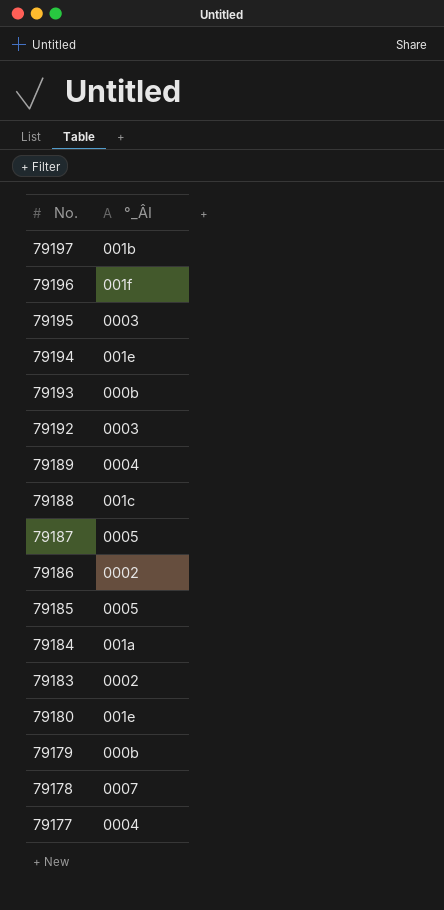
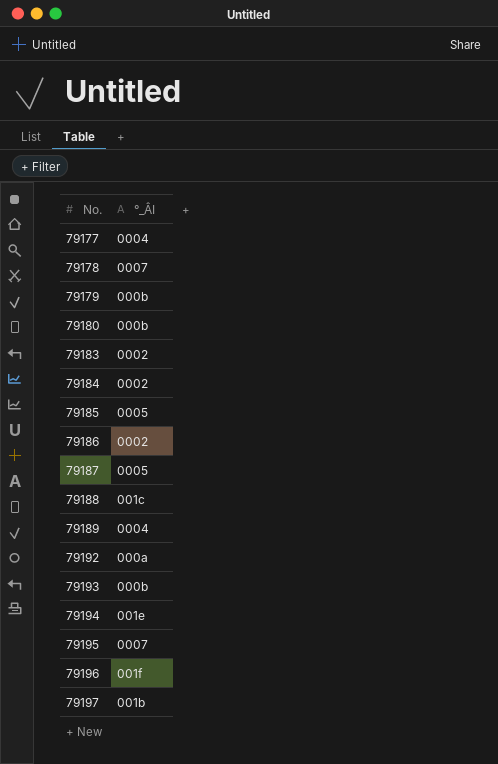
row order: No. descending -> No. ascending
79180 | °_ÂI: 001e -> 000b
79184 | °_ÂI: 001a -> 0002
79192 | °_ÂI: 0003 -> 000a
79195 | °_ÂI: 0003 -> 0007

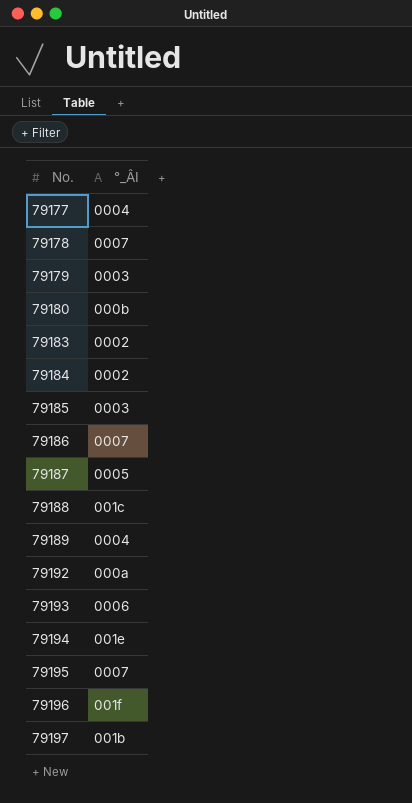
79179 | °_ÂI: 000b -> 0003
79185 | °_ÂI: 0005 -> 0003
79186 | °_ÂI: 0002 -> 0007
79193 | °_ÂI: 000b -> 0006

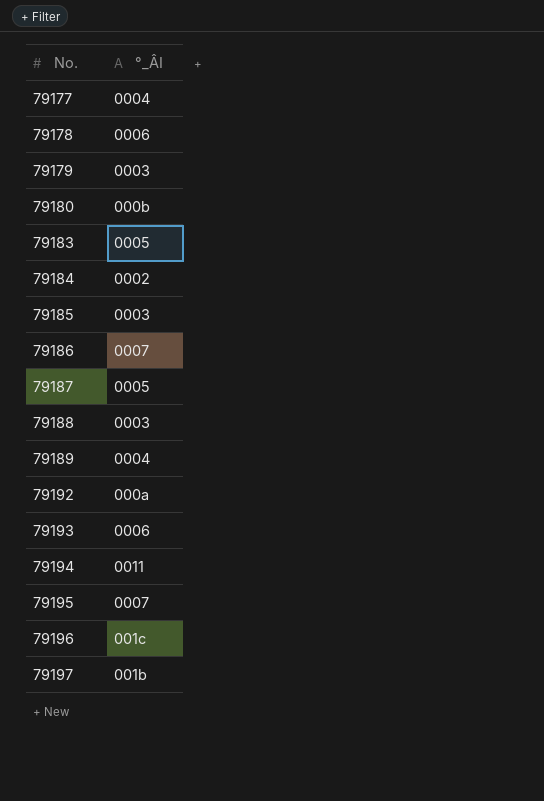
79178 | °_ÂI: 0007 -> 0006
79183 | °_ÂI: 0002 -> 0005
79188 | °_ÂI: 001c -> 0003
79194 | °_ÂI: 001e -> 0011
79196 | °_ÂI: 001f -> 001c

